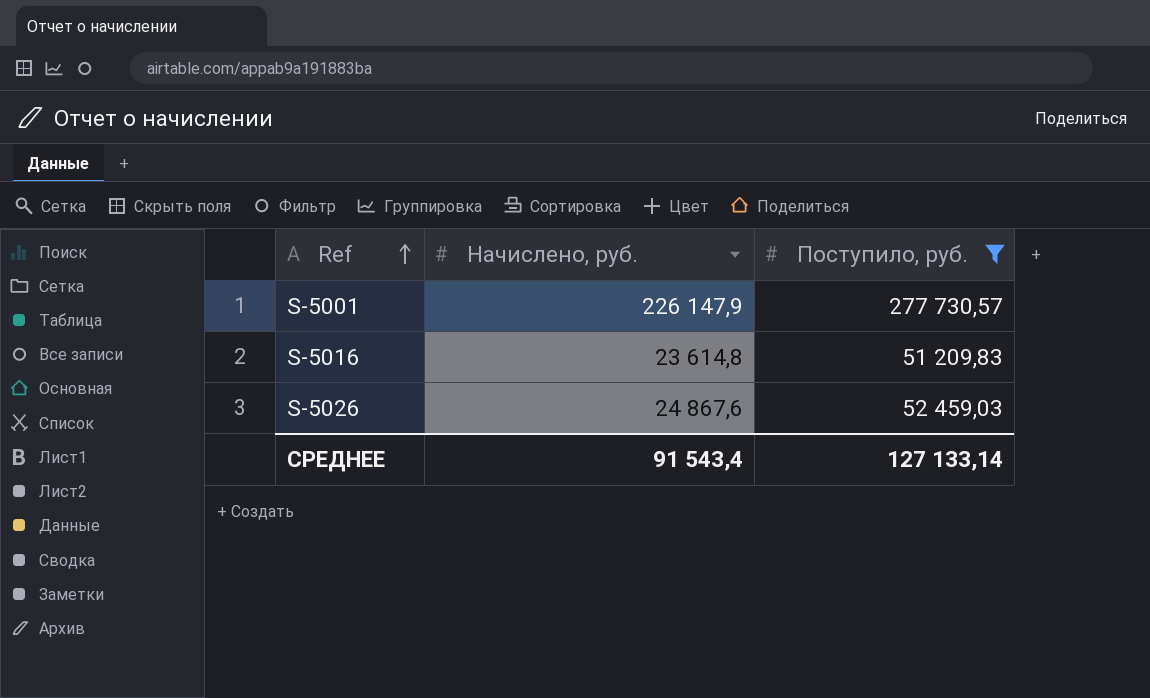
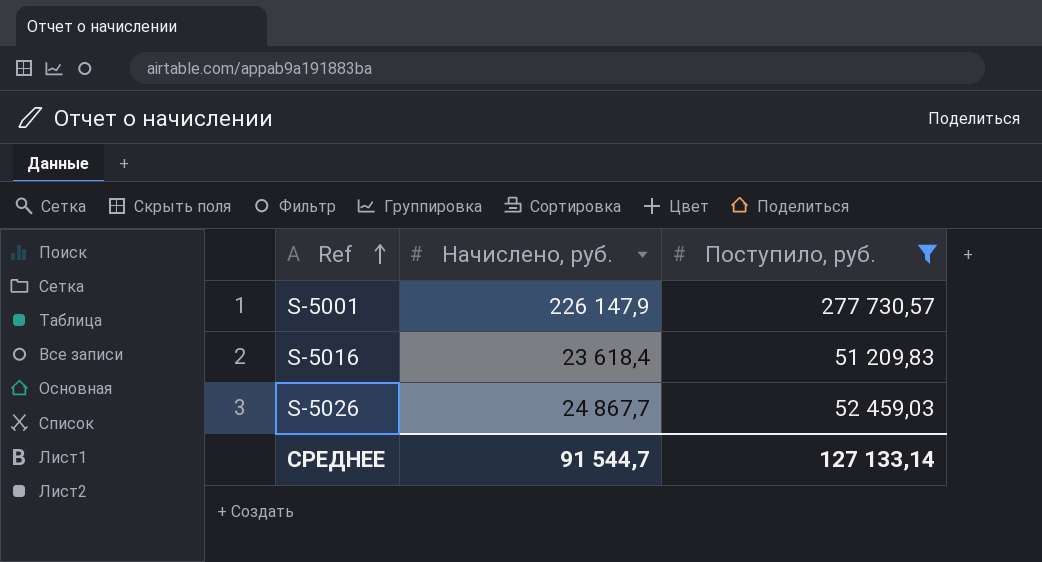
S-5016 | Начислено, руб.: 23 614,8 -> 23 618,4
S-5026 | Начислено, руб.: 24 867,6 -> 24 867,7
СРЕДНЕЕ | Начислено, руб.: 91 543,4 -> 91 544,7

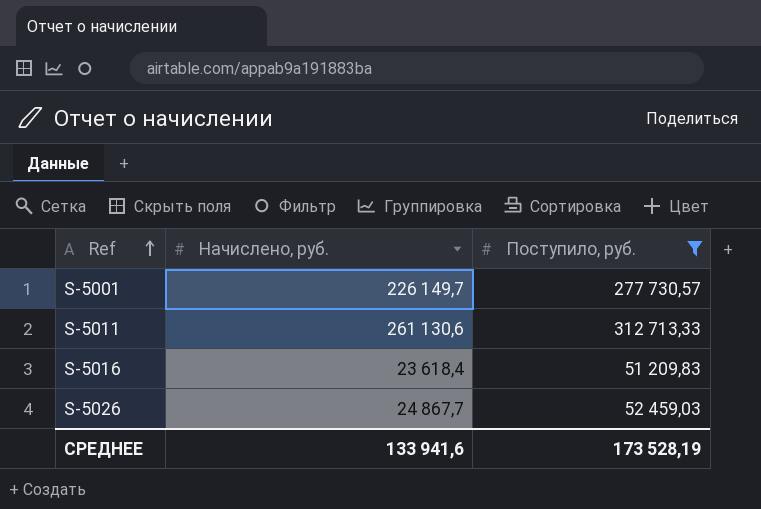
S-5001 | Начислено, руб.: 226 147,9 -> 226 149,7
row S-5011: none -> 261 130,6 | 312 713,33
СРЕДНЕЕ | Начислено, руб.: 91 544,7 -> 133 941,6
СРЕДНЕЕ | Поступило, руб.: 127 133,14 -> 173 528,19

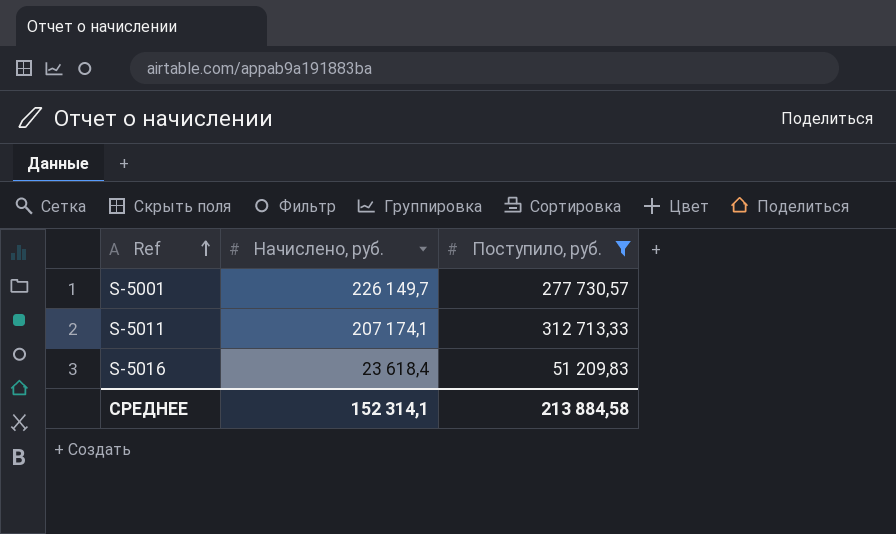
row S-5026: 24 867,7 | 52 459,03 -> none
S-5011 | Начислено, руб.: 261 130,6 -> 207 174,1
СРЕДНЕЕ | Начислено, руб.: 133 941,6 -> 152 314,1
СРЕДНЕЕ | Поступило, руб.: 173 528,19 -> 213 884,58

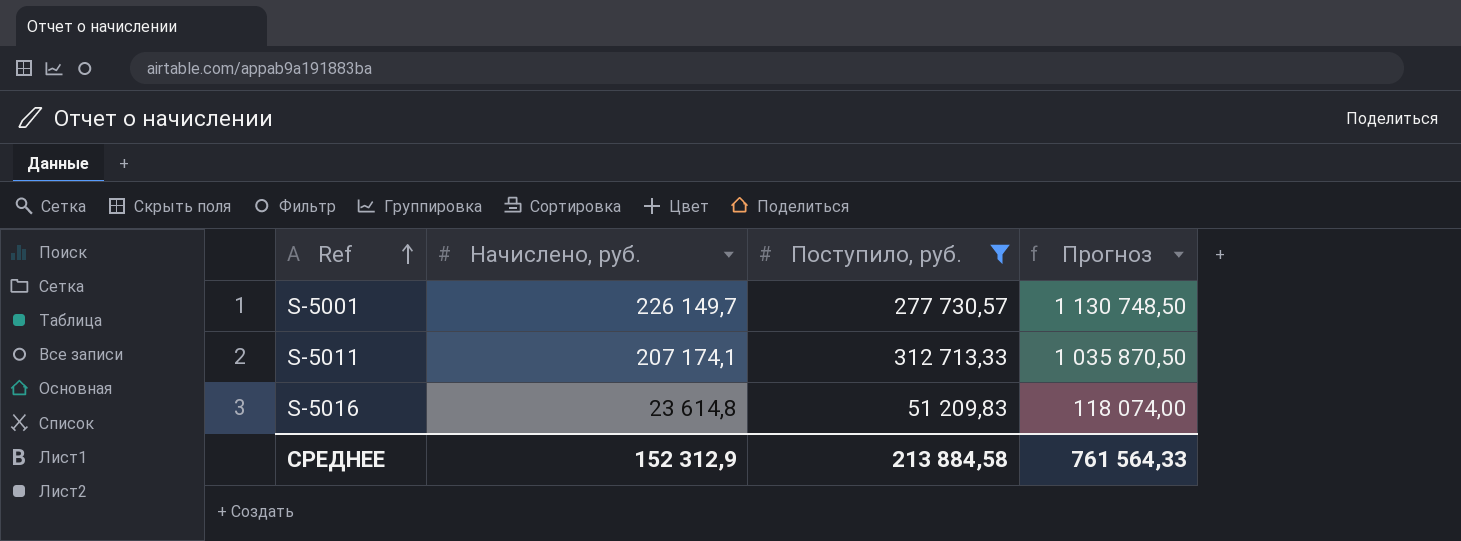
column Прогноз | formula: none -> [Начислено, руб.] * 5
S-5016 | Начислено, руб.: 23 618,4 -> 23 614,8
СРЕДНЕЕ | Начислено, руб.: 152 314,1 -> 152 312,9

